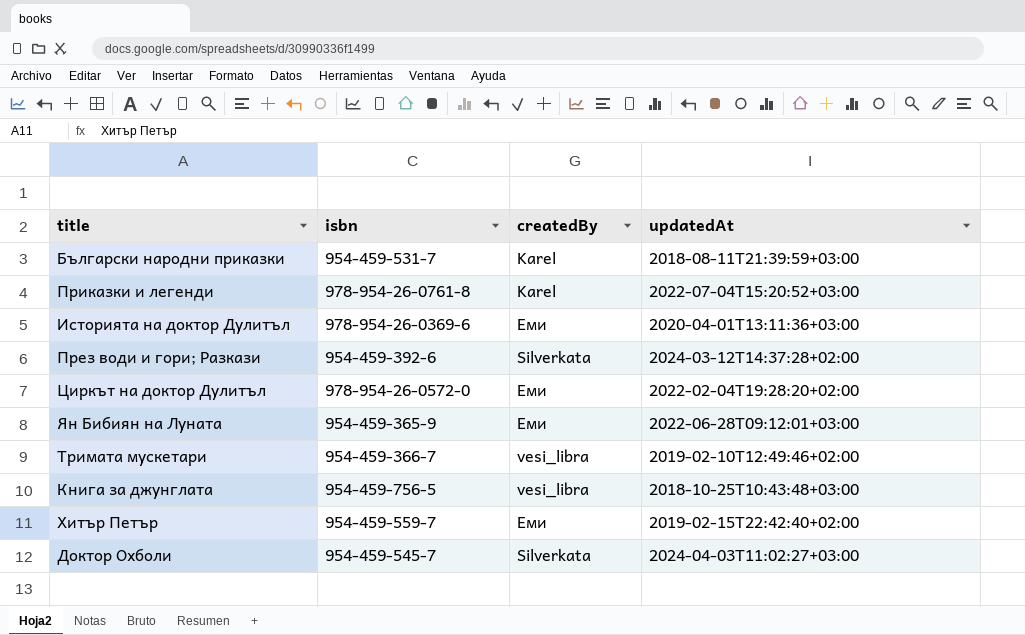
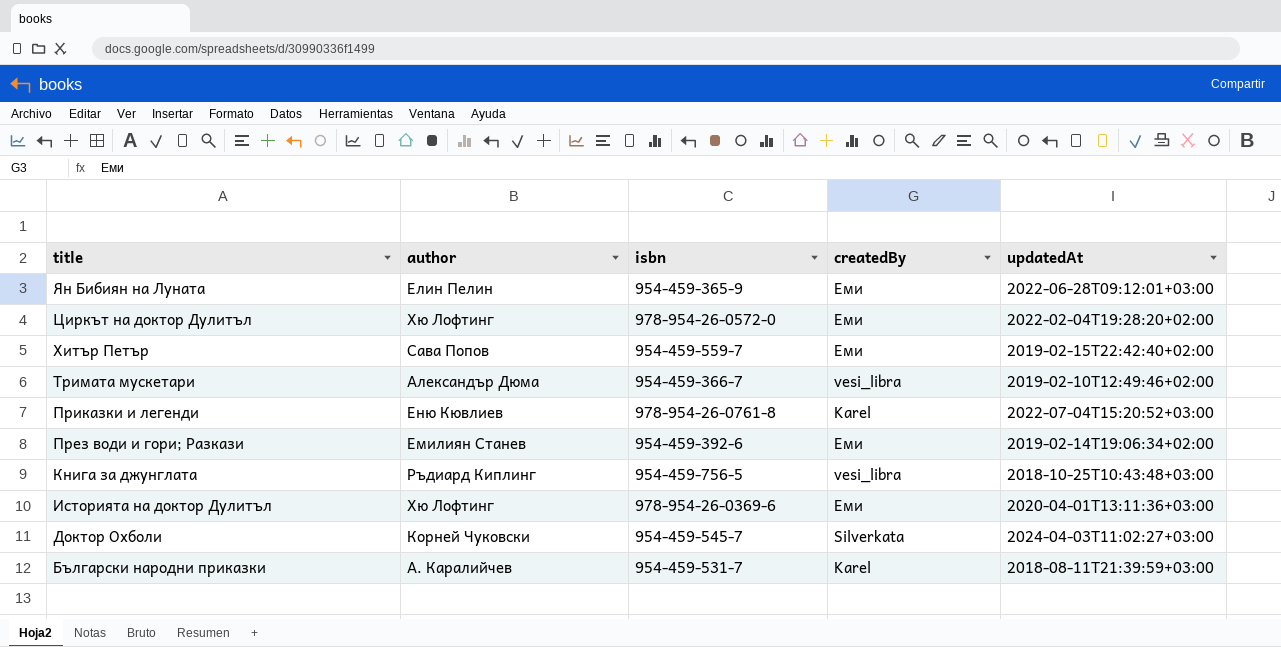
row order: none -> title descending
column author | position: none -> 2
През води и гори; Разкази | createdBy: Silverkata -> Еми
През води и гори; Разкази | updatedAt: 2024-03-12T14:37:28+02:00 -> 2019-02-14T19:06:34+02:00

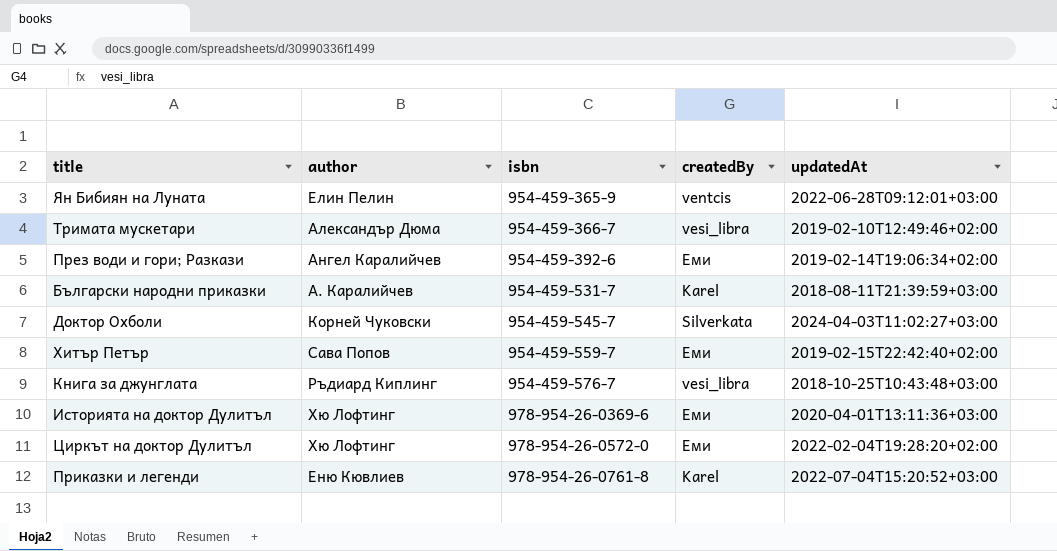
row order: title descending -> isbn ascending
Ян Бибиян на Луната | createdBy: Еми -> ventcis
През води и гори; Разкази | author: Емилиян Станев -> Ангел Каралийчев
Книга за джунглата | isbn: 954-459-756-5 -> 954-459-576-7

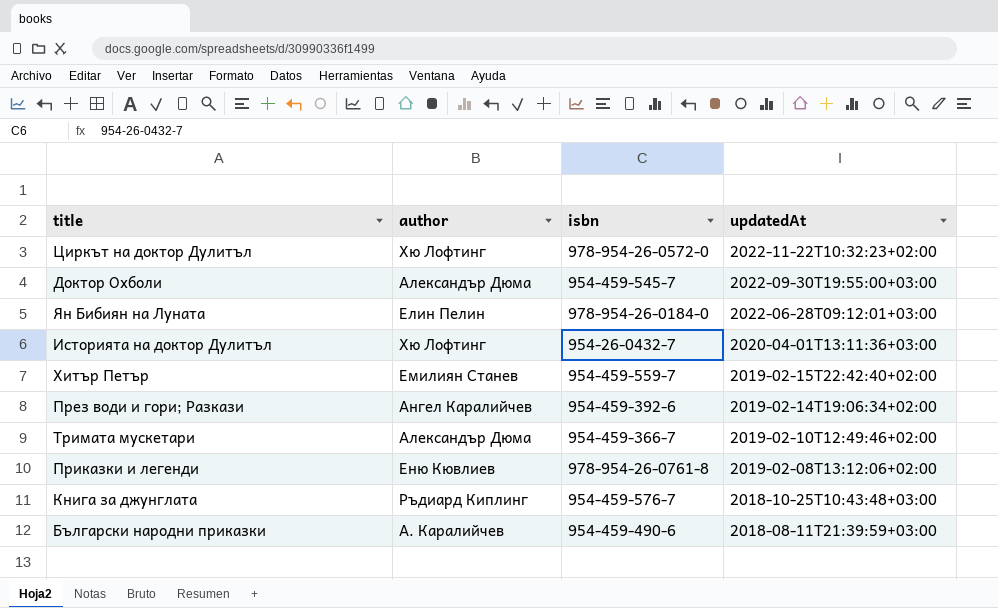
row order: isbn ascending -> updatedAt descending
column createdBy | position: 4 -> none
Циркът на доктор Дулитъл | updatedAt: 2022-02-04T19:28:20+02:00 -> 2022-11-22T10:32:23+02:00
Доктор Охболи | author: Корней Чуковски -> Александър Дюма
Доктор Охболи | updatedAt: 2024-04-03T11:02:27+03:00 -> 2022-09-30T19:55:00+03:00
Ян Бибиян на Луната | isbn: 954-459-365-9 -> 978-954-26-0184-0
Историята на доктор Дулитъл | isbn: 978-954-26-0369-6 -> 954-26-0432-7
Хитър Петър | author: Сава Попов -> Емилиян Станев
Приказки и легенди | updatedAt: 2022-07-04T15:20:52+03:00 -> 2019-02-08T13:12:06+02:00
Български народни приказки | isbn: 954-459-531-7 -> 954-459-490-6

